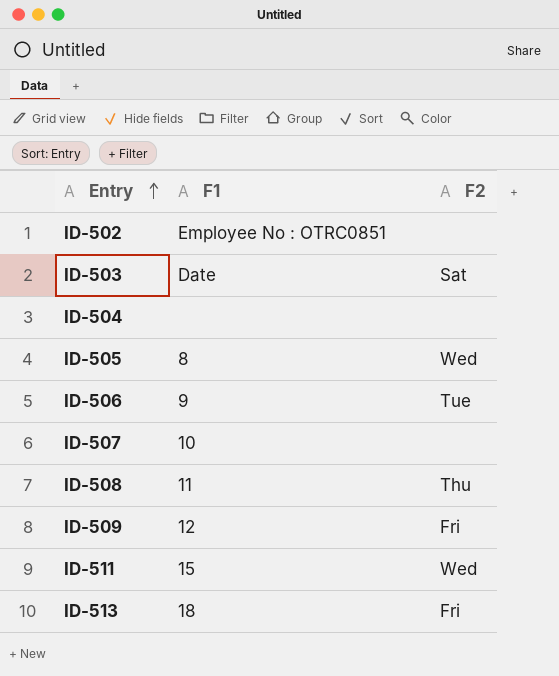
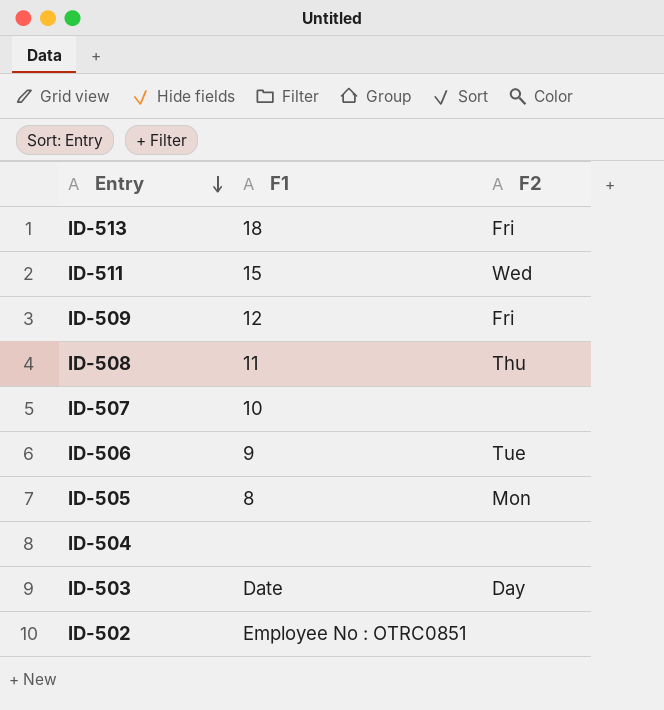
row order: Entry ascending -> Entry descending
ID-505 | F2: Wed -> Mon
ID-503 | F2: Sat -> Day

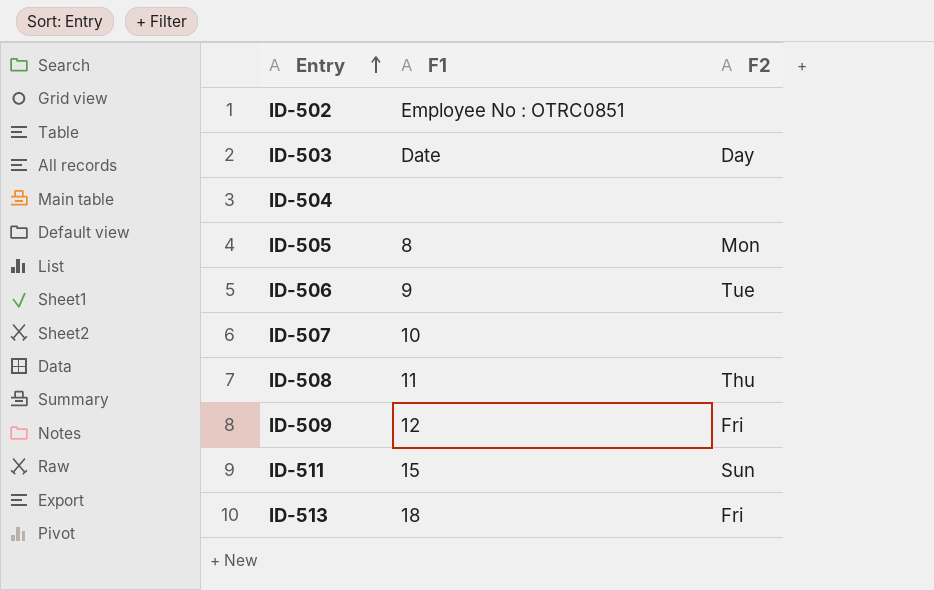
row order: Entry descending -> Entry ascending
ID-511 | F2: Wed -> Sun

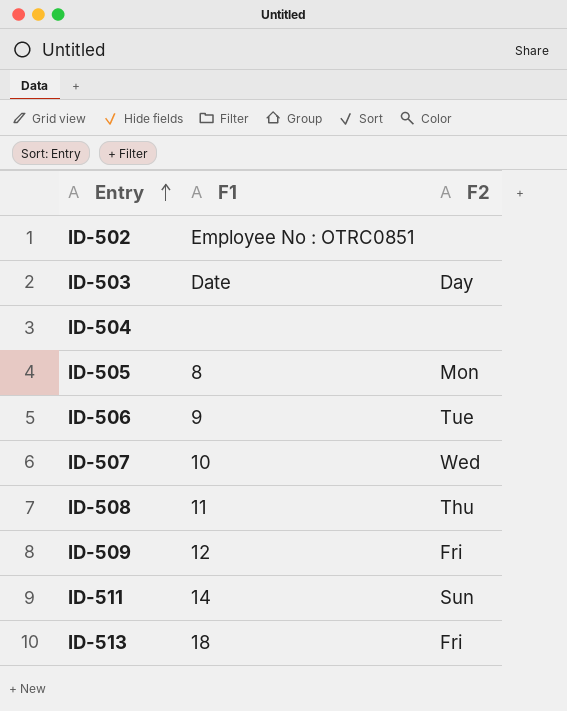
ID-507 | F2: none -> Wed
ID-511 | F1: 15 -> 14

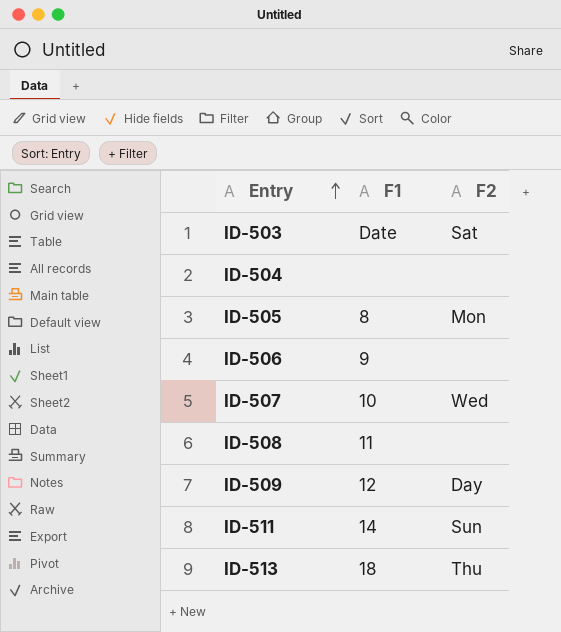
row ID-502: Employee No : OTRC0851 | none -> none
ID-503 | F2: Day -> Sat
ID-506 | F2: Tue -> none
ID-508 | F2: Thu -> none
ID-509 | F2: Fri -> Day
ID-513 | F2: Fri -> Thu

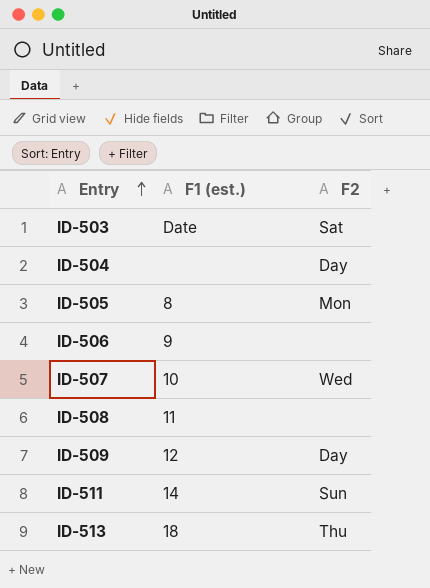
column name: F1 -> F1 (est.)
ID-504 | F2: none -> Day

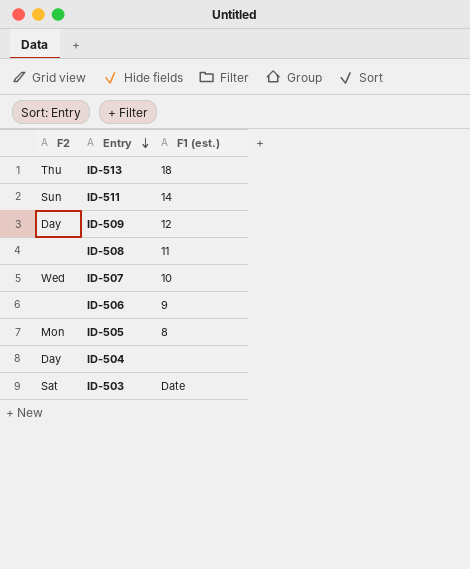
row order: Entry ascending -> Entry descending
column F2 | position: 3 -> 1

